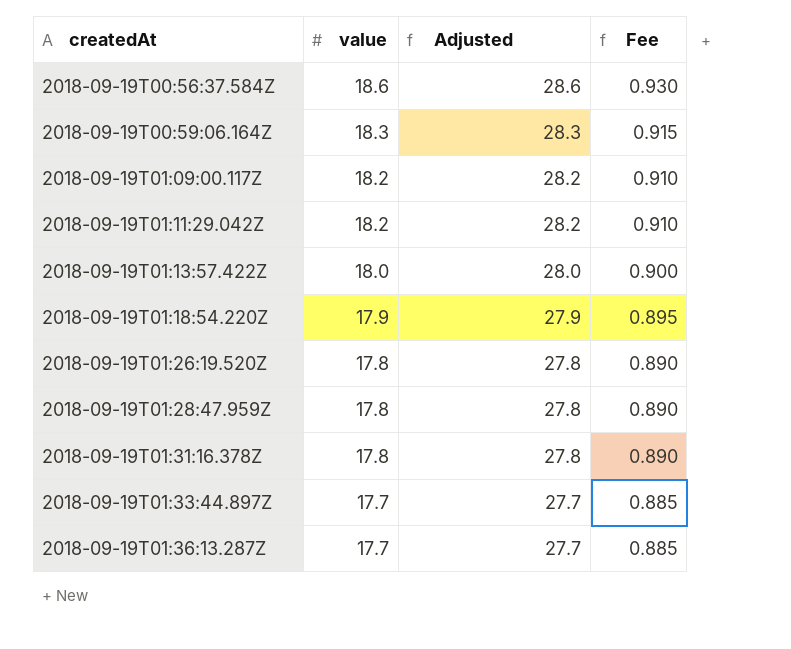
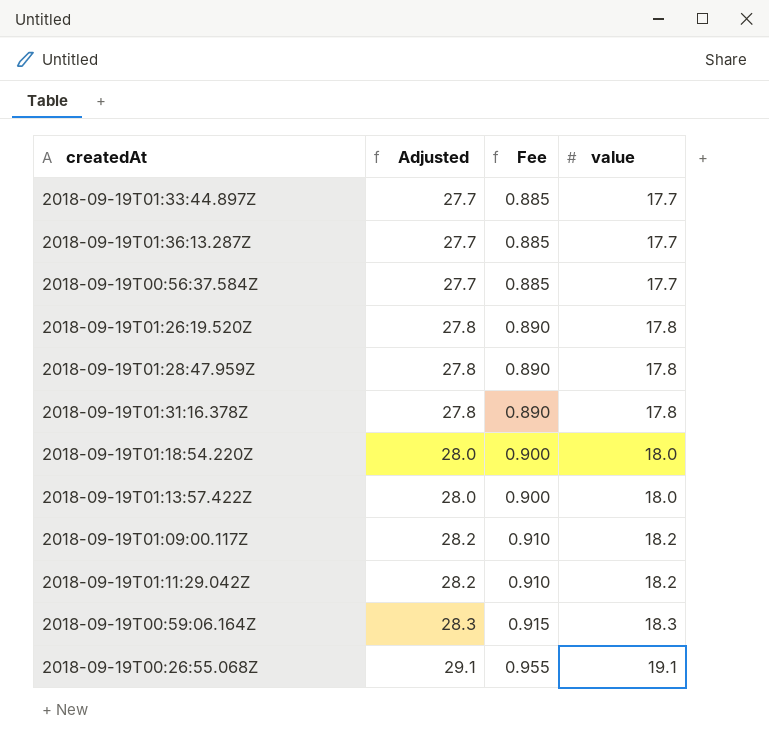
row order: createdAt ascending -> Adjusted ascending
column value | position: 2 -> 4
2018-09-19T00:56:37.584Z | Adjusted: 28.6 -> 27.7
2018-09-19T00:56:37.584Z | Fee: 0.930 -> 0.885
2018-09-19T00:56:37.584Z | value: 18.6 -> 17.7
2018-09-19T01:18:54.220Z | Adjusted: 27.9 -> 28.0
2018-09-19T01:18:54.220Z | Fee: 0.895 -> 0.900
2018-09-19T01:18:54.220Z | value: 17.9 -> 18.0
row 2018-09-19T00:26:55.068Z: none -> 29.1 | 0.955 | 19.1

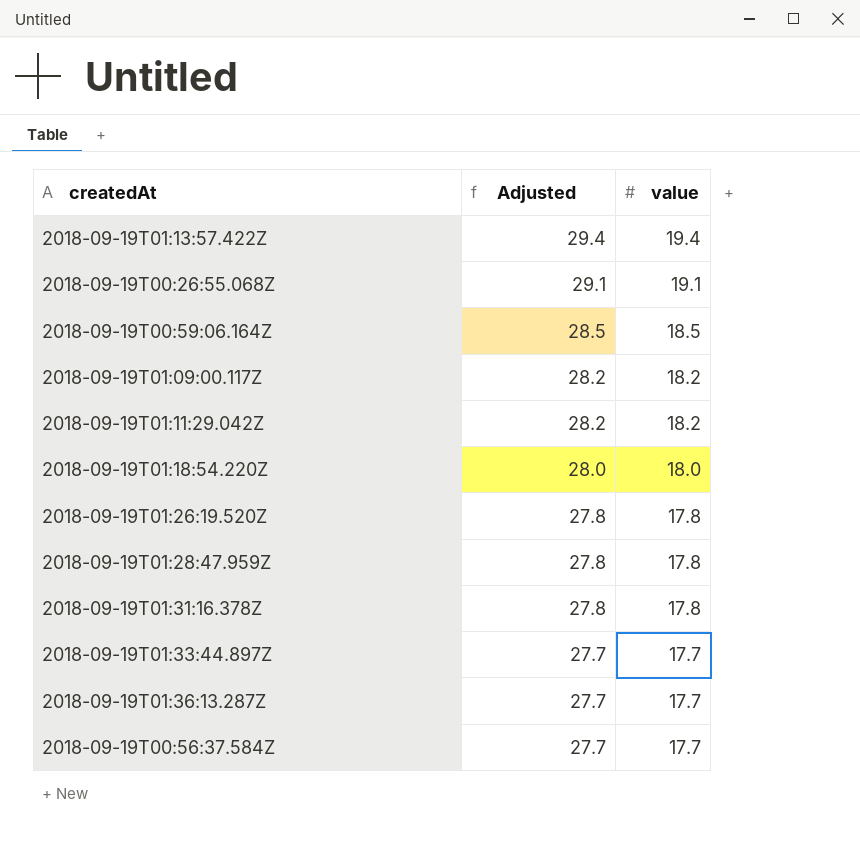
row order: Adjusted ascending -> Adjusted descending
column Fee | formula: [value] * 0.05 -> none
2018-09-19T01:13:57.422Z | Adjusted: 28.0 -> 29.4
2018-09-19T01:13:57.422Z | value: 18.0 -> 19.4
2018-09-19T00:59:06.164Z | Adjusted: 28.3 -> 28.5
2018-09-19T00:59:06.164Z | value: 18.3 -> 18.5

